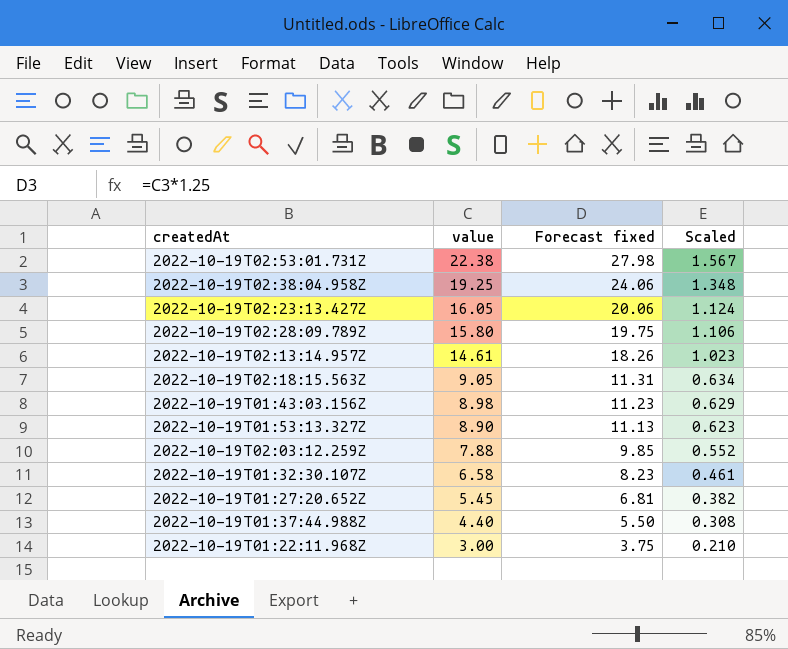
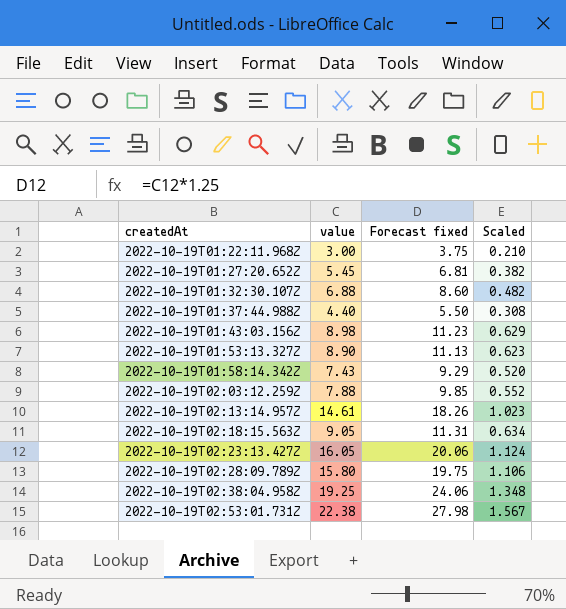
row order: value descending -> createdAt ascending
2022-10-19T01:32:30.107Z | value: 6.58 -> 6.88
2022-10-19T01:32:30.107Z | Forecast fixed: 8.23 -> 8.60
2022-10-19T01:32:30.107Z | Scaled: 0.461 -> 0.482
row 2022-10-19T01:58:14.342Z: none -> 7.43 | 9.29 | 0.520

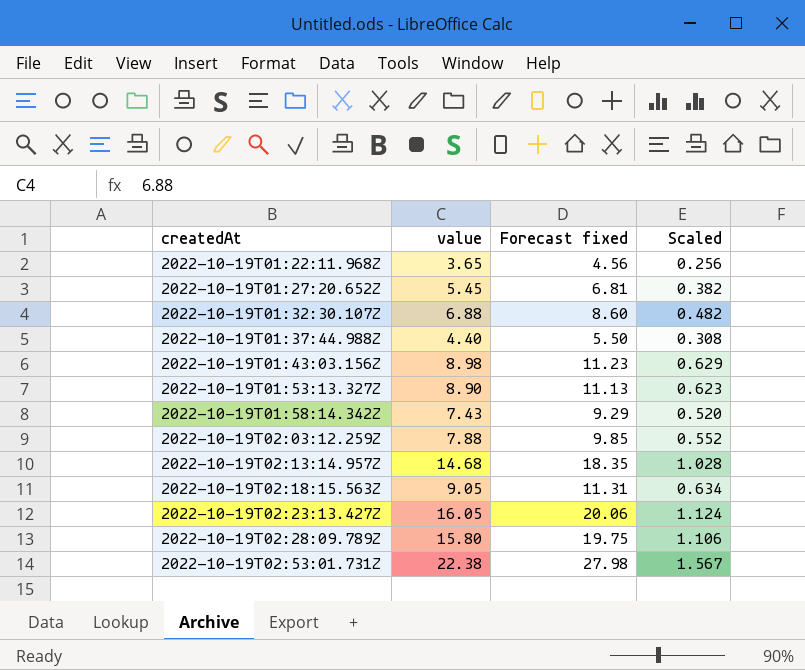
row 2022-10-19T02:38:04.958Z: 19.25 | 24.06 | 1.348 -> none
2022-10-19T01:22:11.968Z | value: 3.00 -> 3.65
2022-10-19T01:22:11.968Z | Forecast fixed: 3.75 -> 4.56
2022-10-19T01:22:11.968Z | Scaled: 0.210 -> 0.256
2022-10-19T02:13:14.957Z | value: 14.61 -> 14.68
2022-10-19T02:13:14.957Z | Forecast fixed: 18.26 -> 18.35
2022-10-19T02:13:14.957Z | Scaled: 1.023 -> 1.028

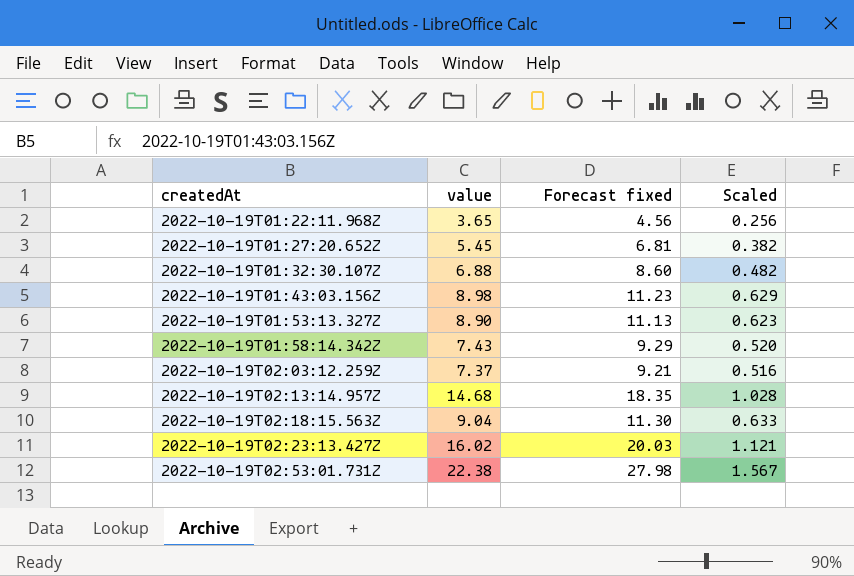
row 2022-10-19T01:37:44.988Z: 4.40 | 5.50 | 0.308 -> none
row 2022-10-19T02:28:09.789Z: 15.80 | 19.75 | 1.106 -> none
2022-10-19T02:03:12.259Z | value: 7.88 -> 7.37
2022-10-19T02:03:12.259Z | Forecast fixed: 9.85 -> 9.21
2022-10-19T02:03:12.259Z | Scaled: 0.552 -> 0.516
2022-10-19T02:18:15.563Z | value: 9.05 -> 9.04
2022-10-19T02:18:15.563Z | Forecast fixed: 11.31 -> 11.30
2022-10-19T02:18:15.563Z | Scaled: 0.634 -> 0.633
2022-10-19T02:23:13.427Z | value: 16.05 -> 16.02
2022-10-19T02:23:13.427Z | Forecast fixed: 20.06 -> 20.03
2022-10-19T02:23:13.427Z | Scaled: 1.124 -> 1.121

